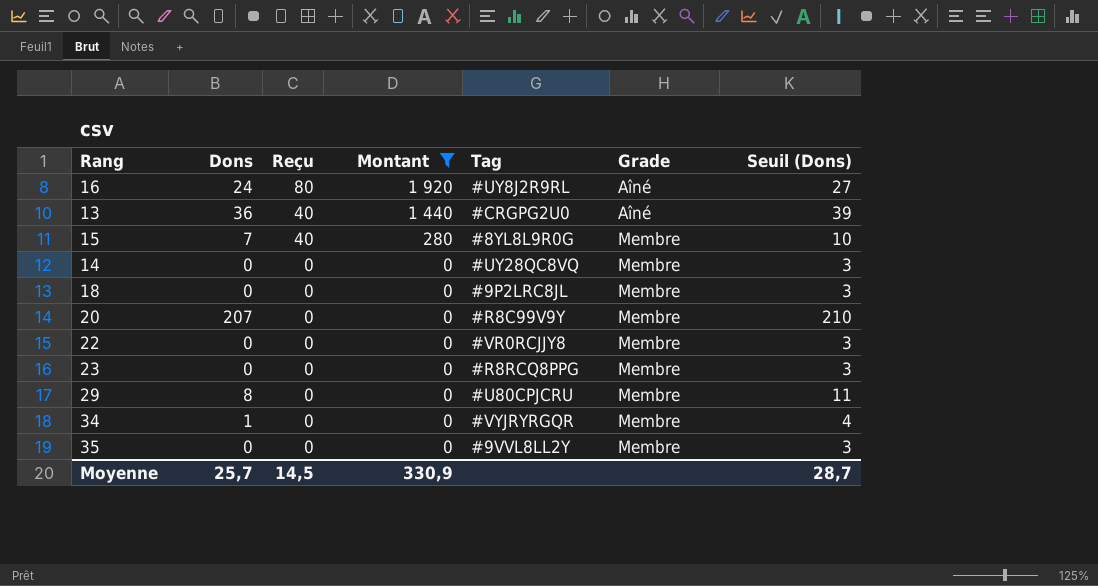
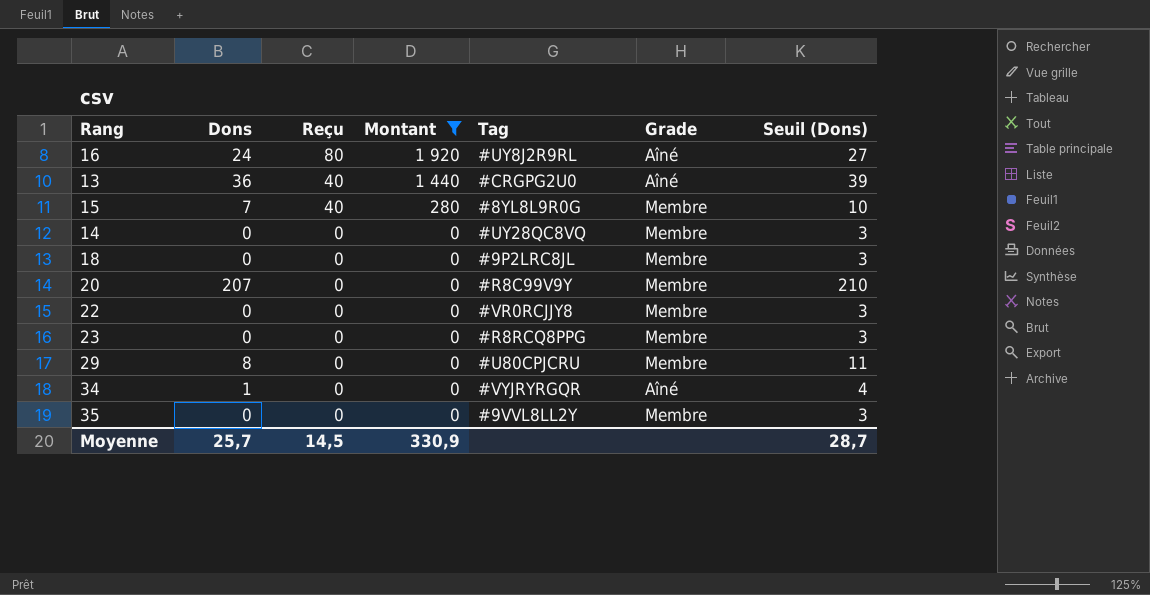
34 | Grade: Membre -> Aîné

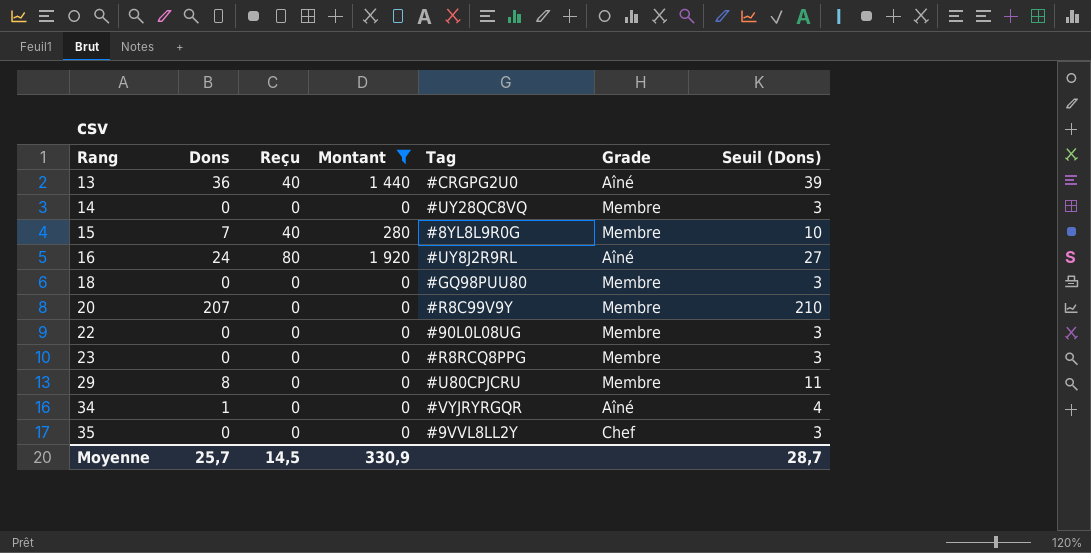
row order: Reçu descending -> Rang ascending
18 | Tag: #9P2LRC8JL -> #GQ98PUU80
22 | Tag: #VR0RCJJY8 -> #90L0L08UG
35 | Grade: Membre -> Chef

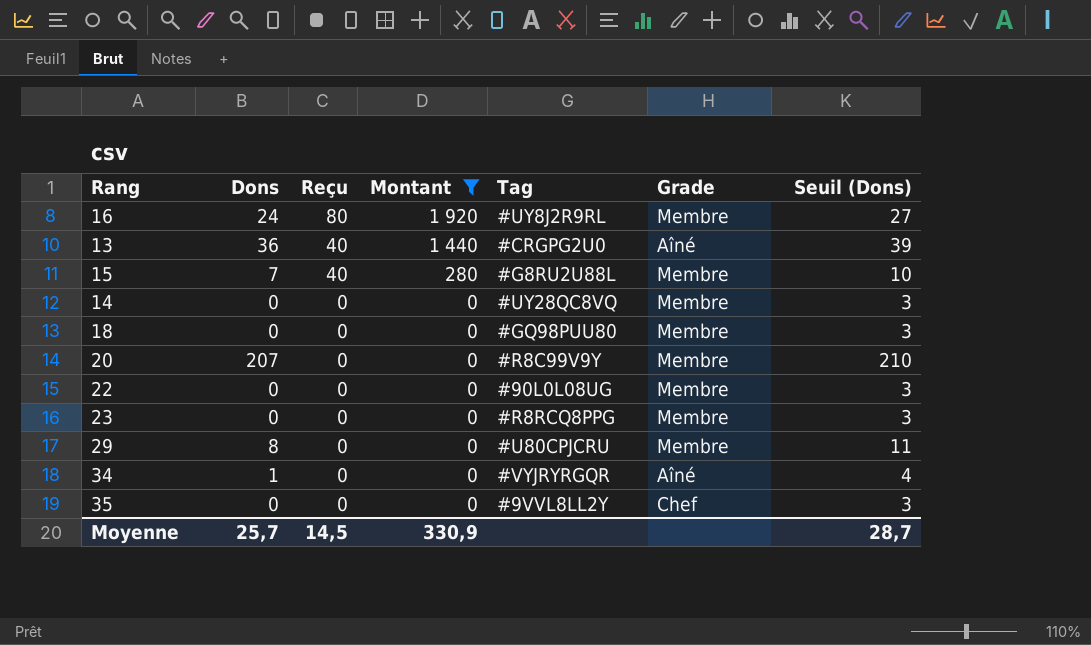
row order: Rang ascending -> Reçu descending
16 | Grade: Aîné -> Membre
15 | Tag: #8YL8L9R0G -> #G8RU2U88L

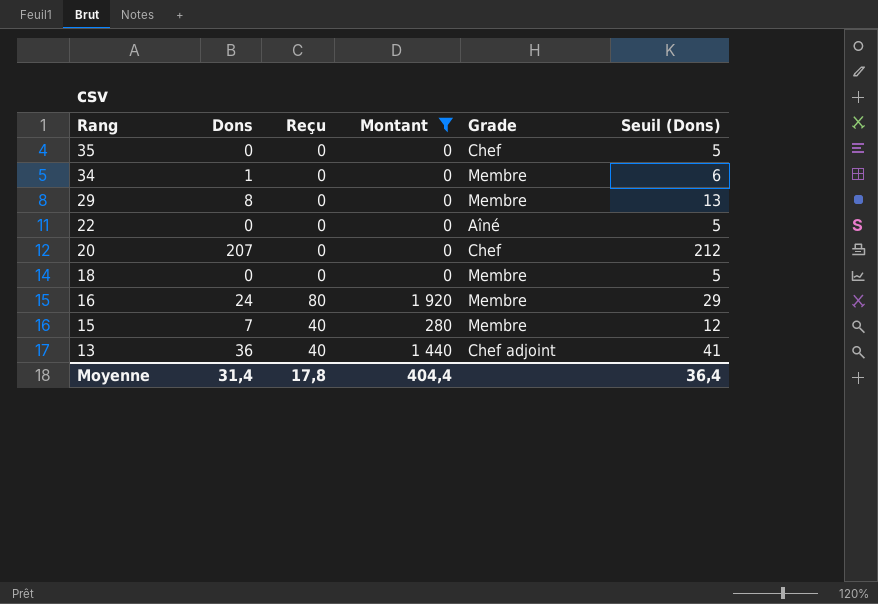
row order: Reçu descending -> Rang descending
column Tag | position: 5 -> none
column Seuil (Dons) | formula: [Dons] + 3 -> [Dons] + 5
row 14: 0 | 0 | 0 | #UY28QC8VQ | Membre | 3 -> none
row 23: 0 | 0 | 0 | #R8RCQ8PPG | Membre | 3 -> none
34 | Grade: Aîné -> Membre
22 | Grade: Membre -> Aîné
20 | Grade: Membre -> Chef
13 | Grade: Aîné -> Chef adjoint
Moyenne | Dons: 25,7 -> 31,4
Moyenne | Reçu: 14,5 -> 17,8
Moyenne | Montant: 330,9 -> 404,4
Moyenne | Seuil (Dons): 28,7 -> 36,4

